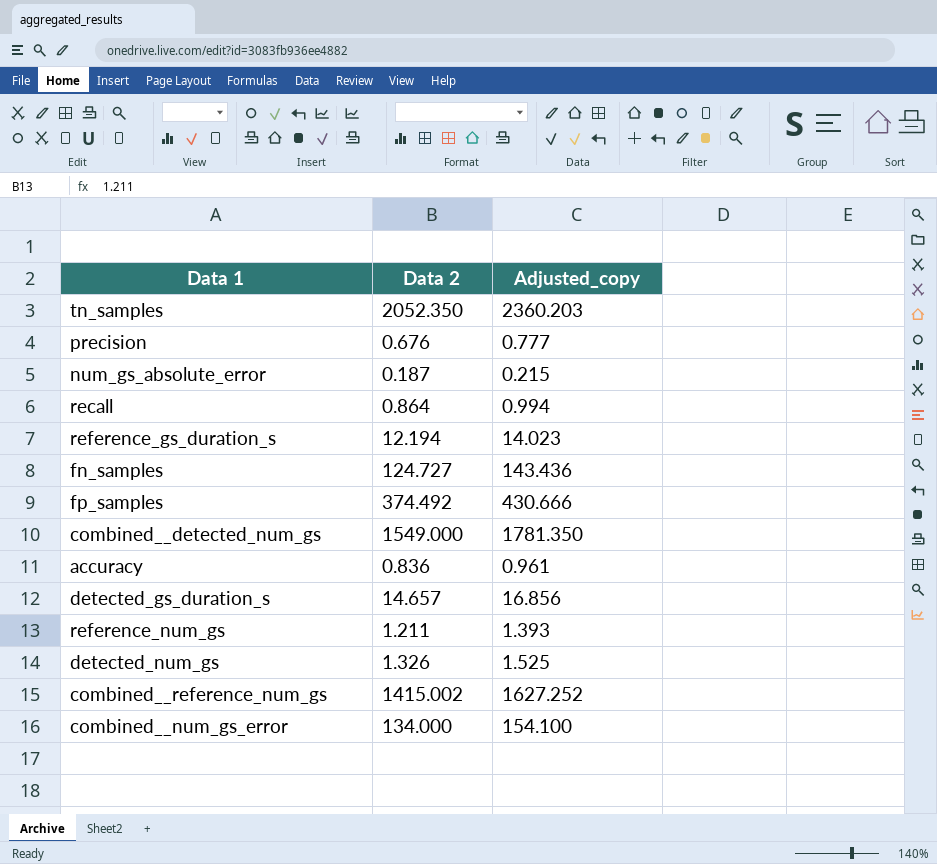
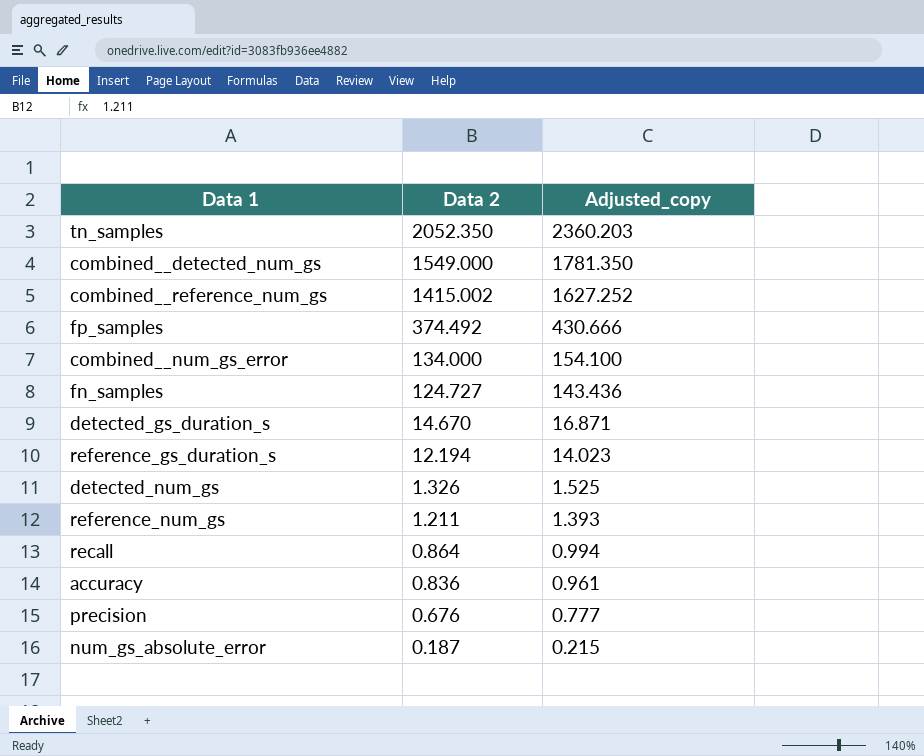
row order: none -> Data 2 descending
detected_gs_duration_s | Data 2: 14.657 -> 14.670
detected_gs_duration_s | Adjusted_copy: 16.856 -> 16.871

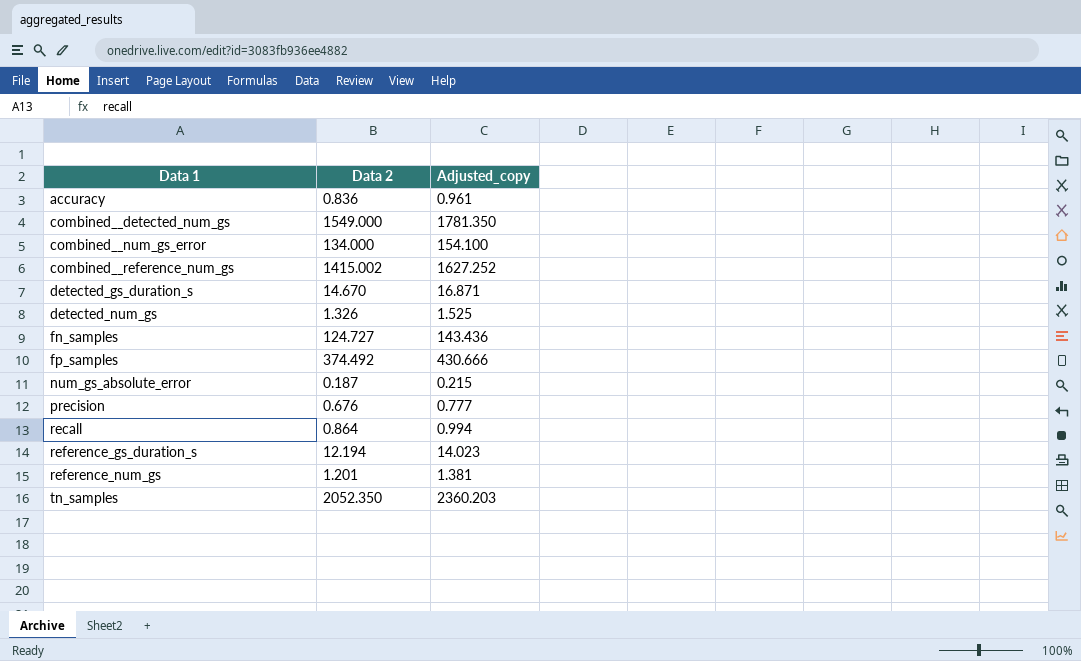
row order: Data 2 descending -> Data 1 ascending
reference_num_gs | Data 2: 1.211 -> 1.201
reference_num_gs | Adjusted_copy: 1.393 -> 1.381

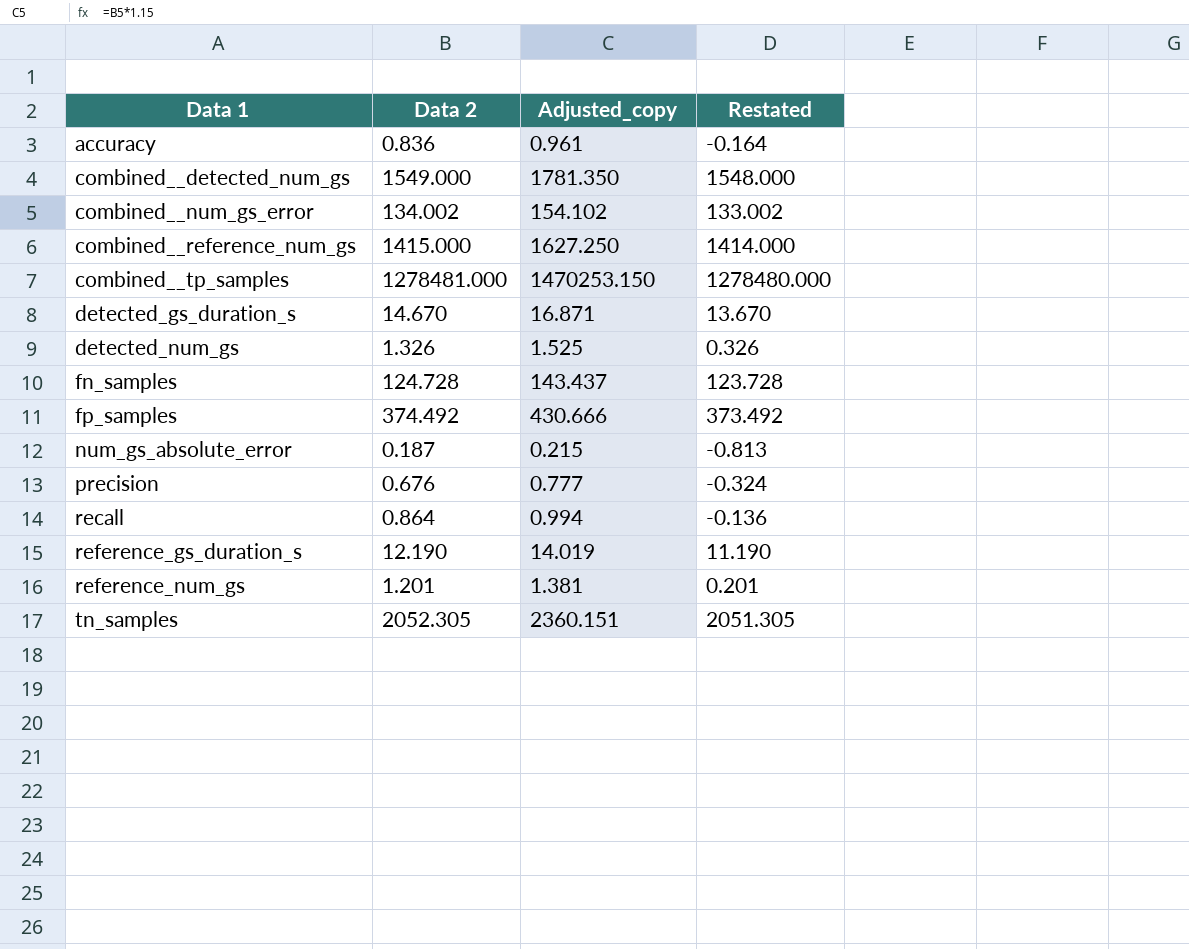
column Restated | formula: none -> [Data 2] - 1
combined__num_gs_error | Data 2: 134.000 -> 134.002
combined__num_gs_error | Adjusted_copy: 154.100 -> 154.102
combined__reference_num_gs | Data 2: 1415.002 -> 1415.000
combined__reference_num_gs | Adjusted_copy: 1627.252 -> 1627.250
row combined__tp_samples: none -> 1278481.000 | 1470253.150 | 1278480.000
fn_samples | Data 2: 124.727 -> 124.728
fn_samples | Adjusted_copy: 143.436 -> 143.437
reference_gs_duration_s | Data 2: 12.194 -> 12.190
reference_gs_duration_s | Adjusted_copy: 14.023 -> 14.019
tn_samples | Data 2: 2052.350 -> 2052.305
tn_samples | Adjusted_copy: 2360.203 -> 2360.151

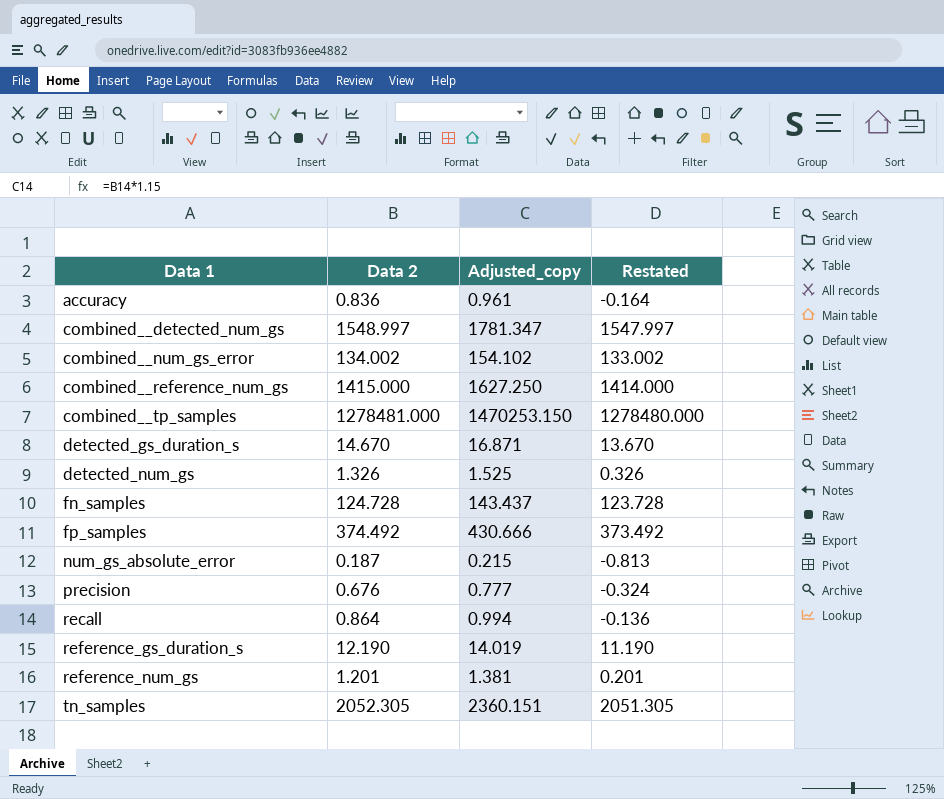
combined__detected_num_gs | Data 2: 1549.000 -> 1548.997
combined__detected_num_gs | Adjusted_copy: 1781.350 -> 1781.347
combined__detected_num_gs | Restated: 1548.000 -> 1547.997

